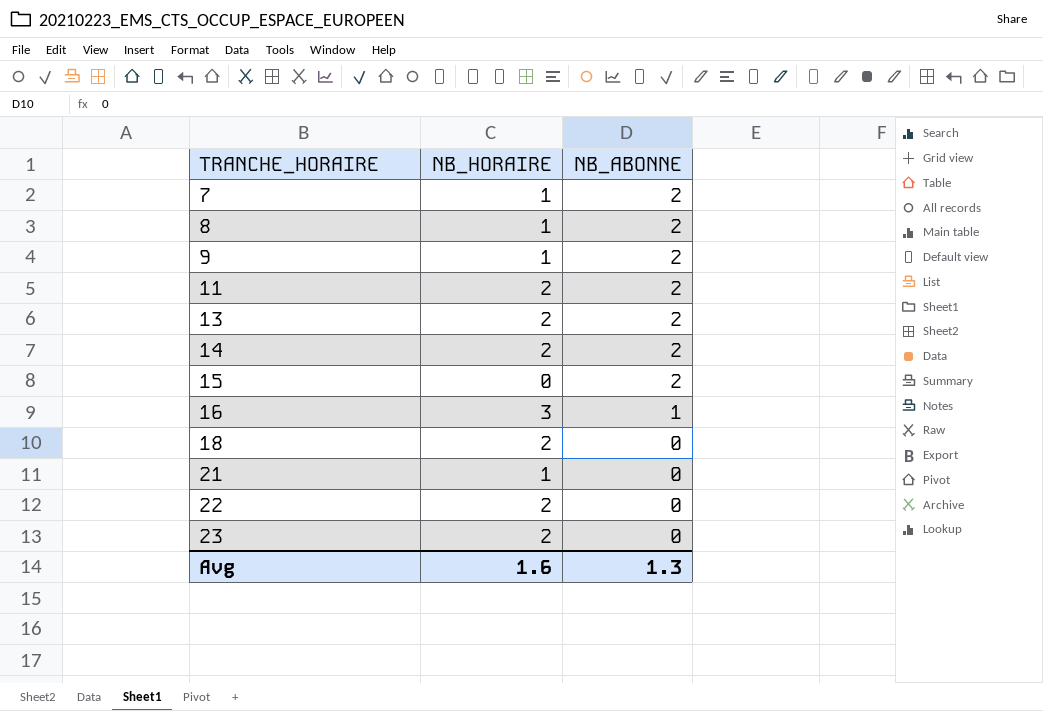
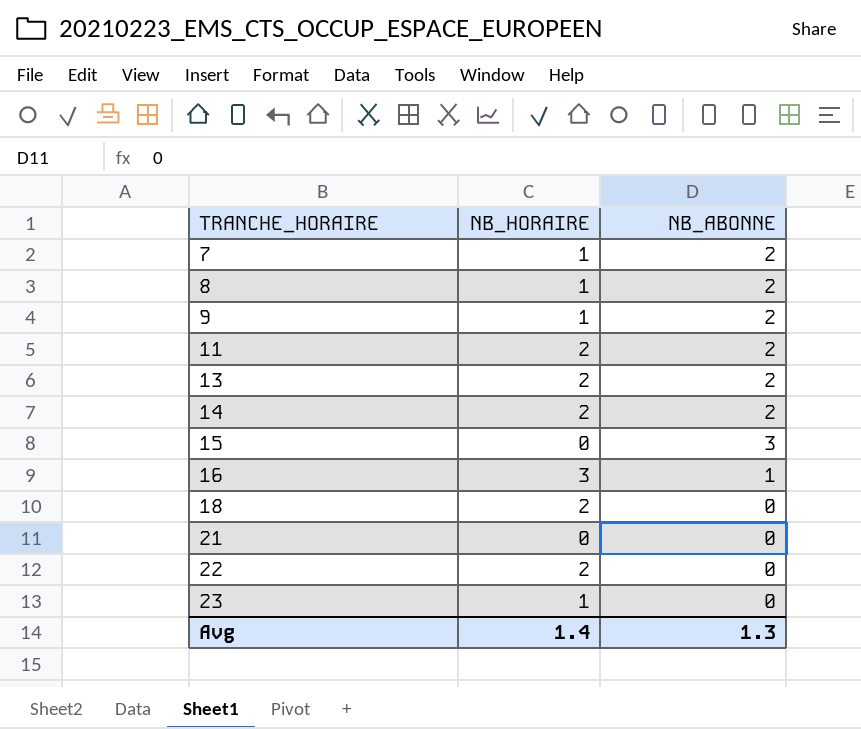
15 | NB_ABONNE: 2 -> 3
21 | NB_HORAIRE: 1 -> 0
23 | NB_HORAIRE: 2 -> 1
Avg | NB_HORAIRE: 1.6 -> 1.4

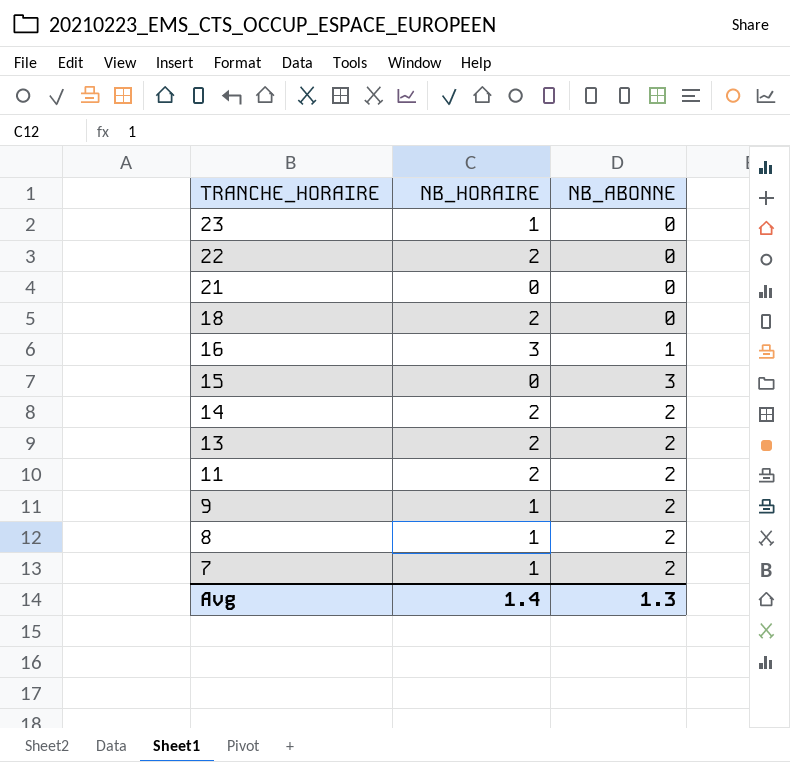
row order: TRANCHE_HORAIRE ascending -> TRANCHE_HORAIRE descending

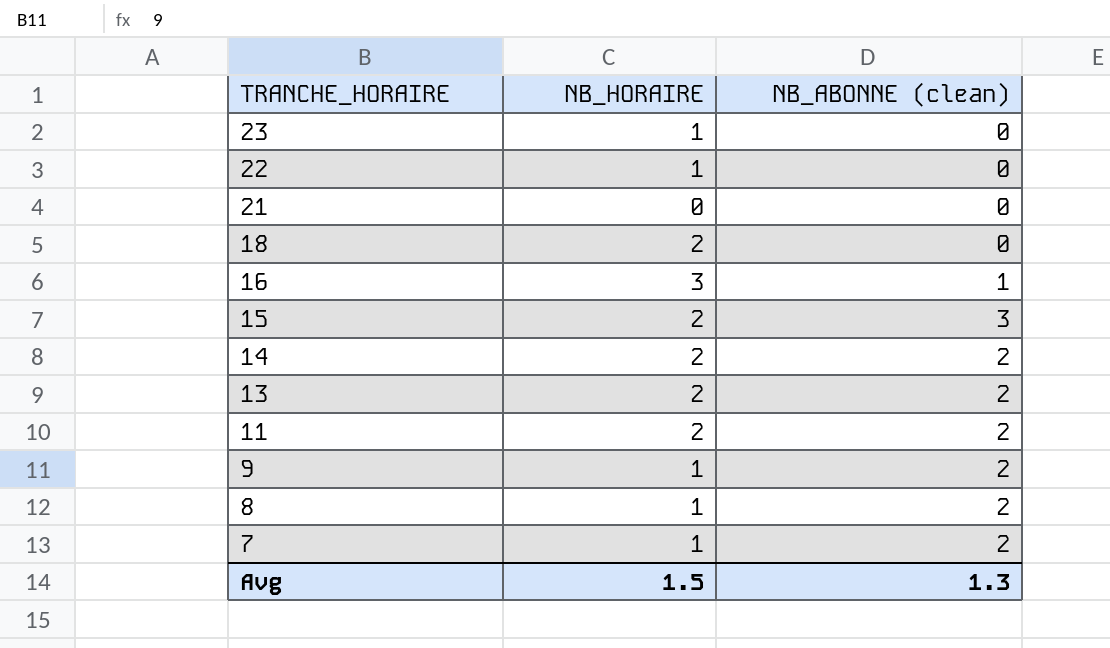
column name: NB_ABONNE -> NB_ABONNE (clean)
22 | NB_HORAIRE: 2 -> 1
15 | NB_HORAIRE: 0 -> 2
Avg | NB_HORAIRE: 1.4 -> 1.5

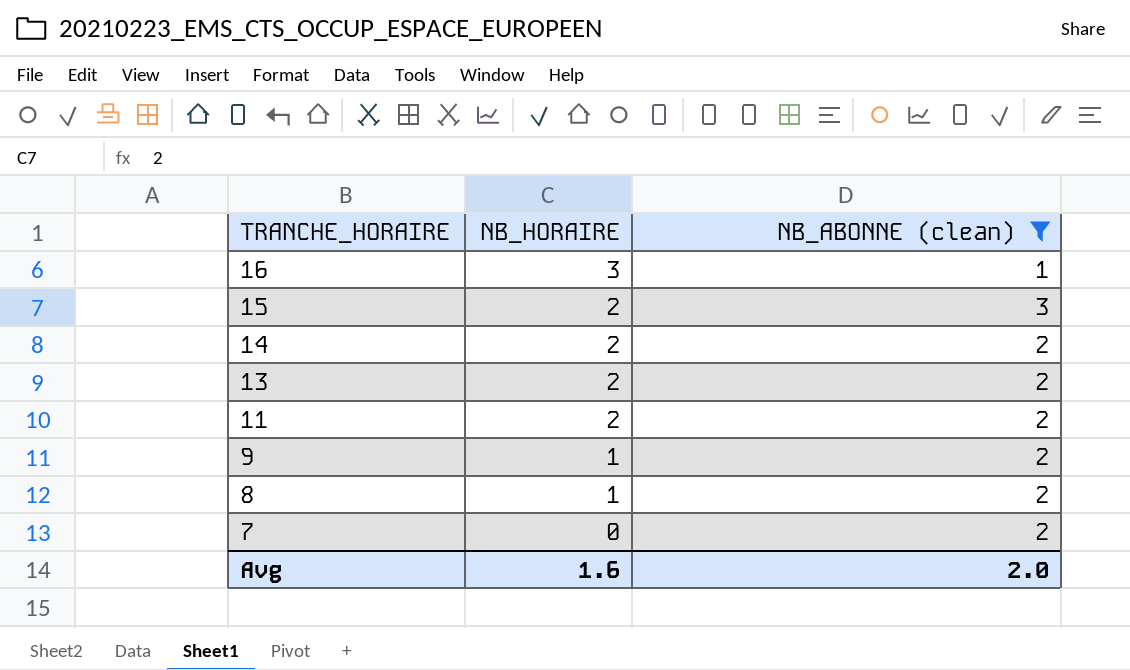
filter: none -> NB_ABONNE (clean) != 0
7 | NB_HORAIRE: 1 -> 0
Avg | NB_HORAIRE: 1.5 -> 1.6
Avg | NB_ABONNE (clean): 1.3 -> 2.0

